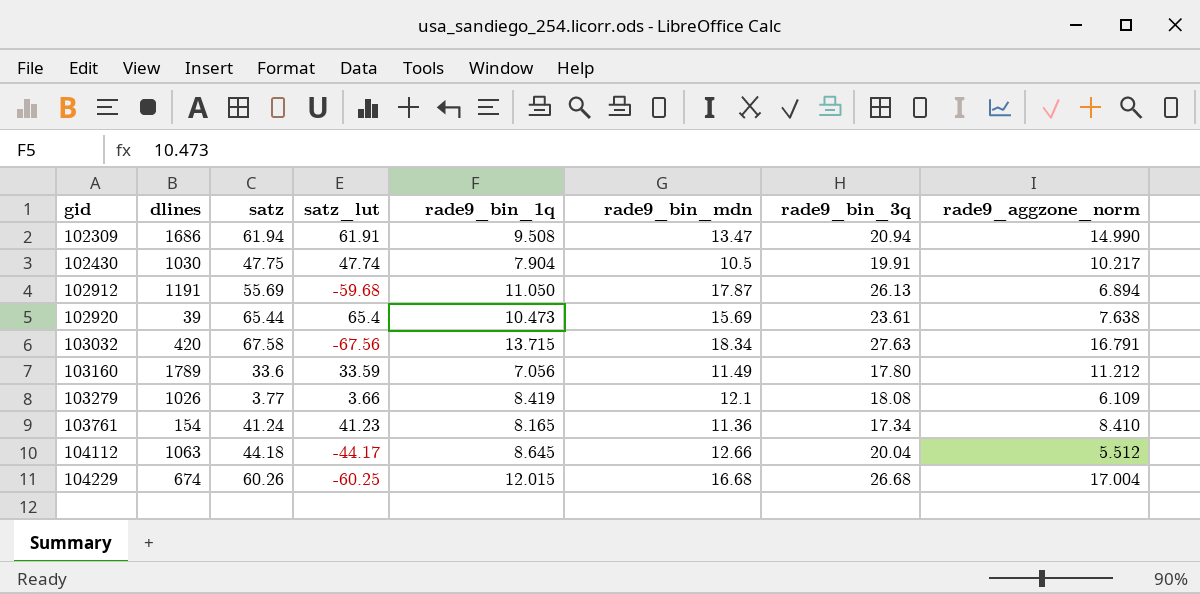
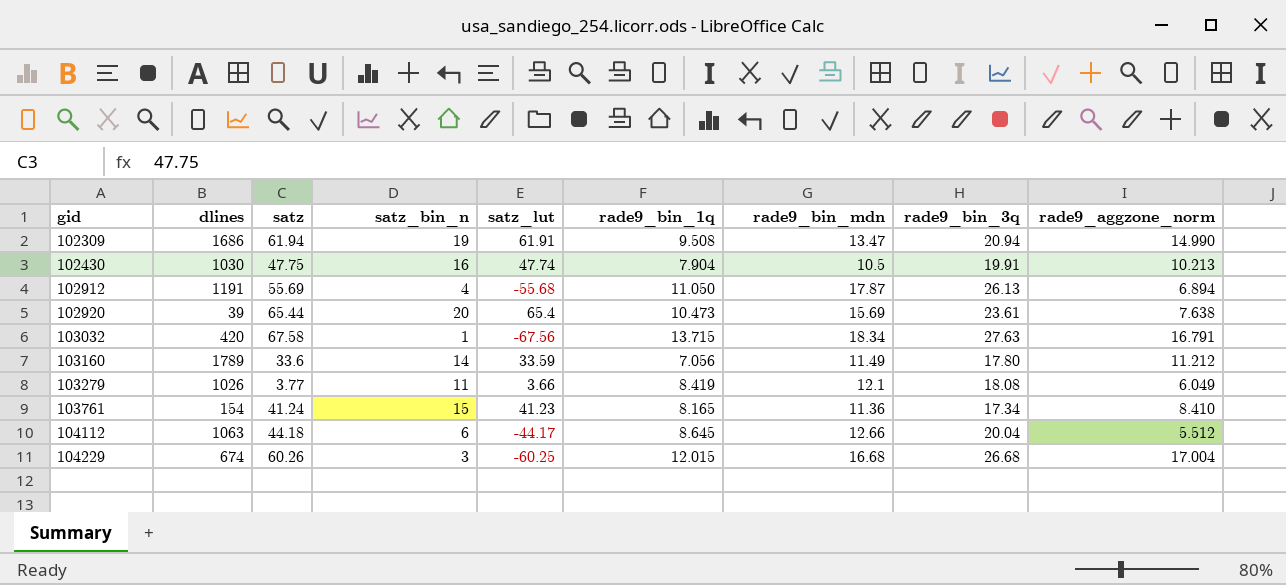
column satz_bin_n | position: none -> 4
102430 | rade9_aggzone_norm: 10.217 -> 10.213
102912 | satz_lut: -59.68 -> -55.68
103279 | rade9_aggzone_norm: 6.109 -> 6.049

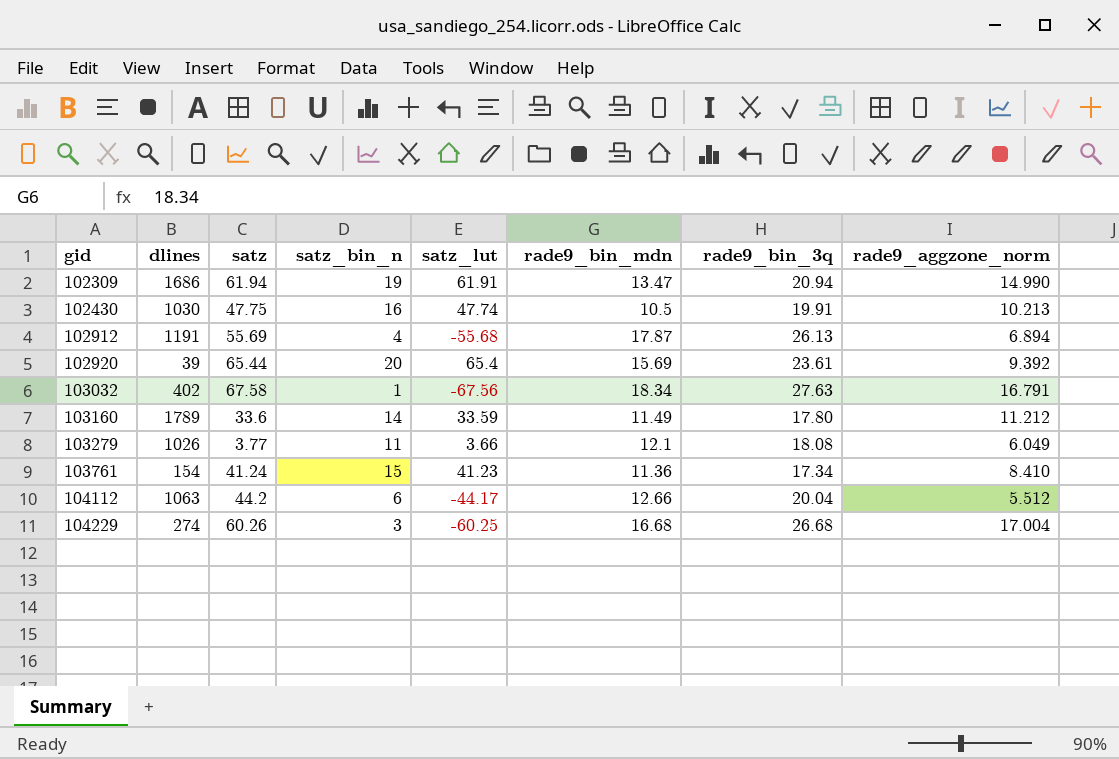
column rade9_bin_1q | position: 6 -> none
102920 | rade9_aggzone_norm: 7.638 -> 9.392
103032 | dlines: 420 -> 402
104112 | satz: 44.18 -> 44.2
104229 | dlines: 674 -> 274

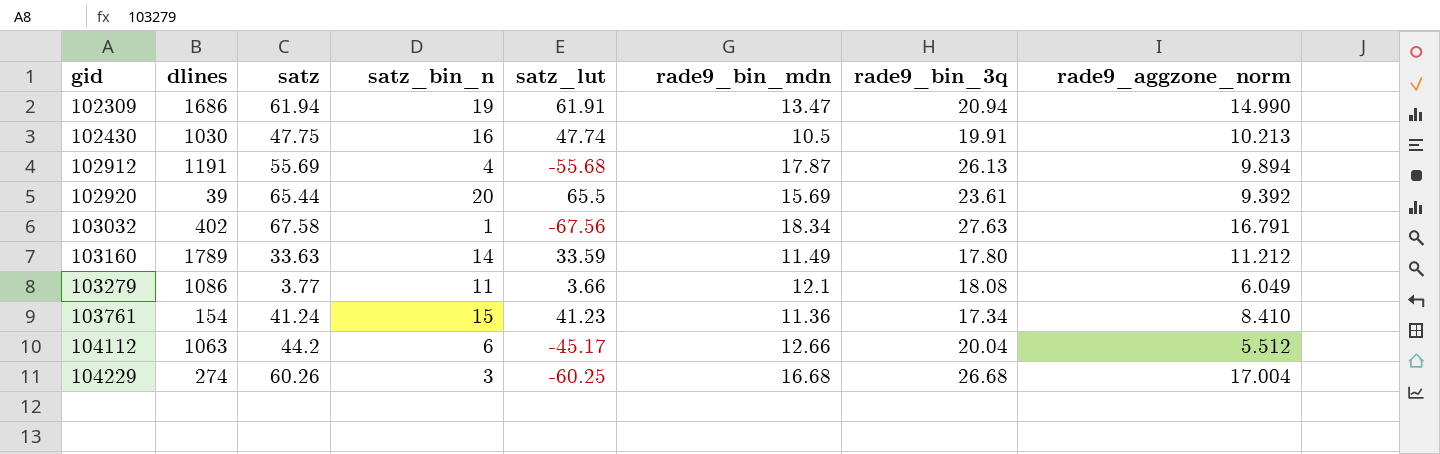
102912 | rade9_aggzone_norm: 6.894 -> 9.894
102920 | satz_lut: 65.4 -> 65.5
103160 | satz: 33.6 -> 33.63
103279 | dlines: 1026 -> 1086
104112 | satz_lut: -44.17 -> -45.17

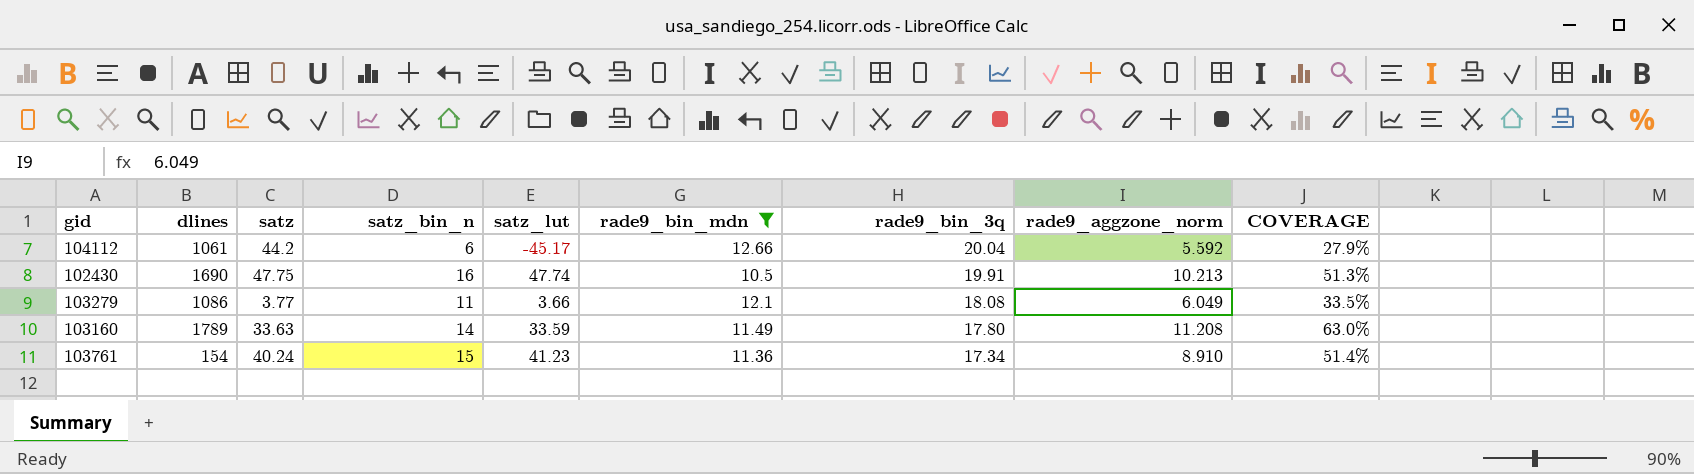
filter: none -> rade9_bin_mdn <= 12.66
row order: gid ascending -> rade9_bin_3q descending
column COVERAGE | formula: none -> [rade9_aggzone_norm] / [rade9_bin_3q]
104112 | dlines: 1063 -> 1061
104112 | rade9_aggzone_norm: 5.512 -> 5.592
102430 | dlines: 1030 -> 1690
103160 | rade9_aggzone_norm: 11.212 -> 11.208
103761 | satz: 41.24 -> 40.24
103761 | rade9_aggzone_norm: 8.410 -> 8.910

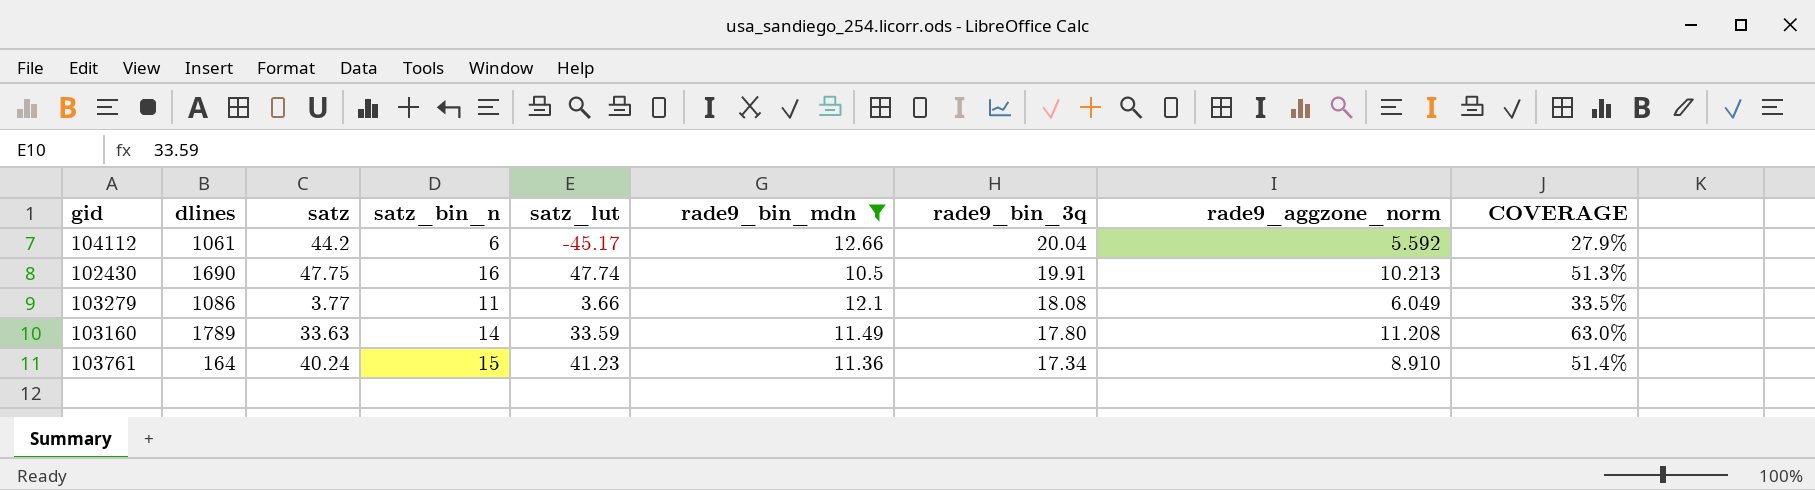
103761 | dlines: 154 -> 164

